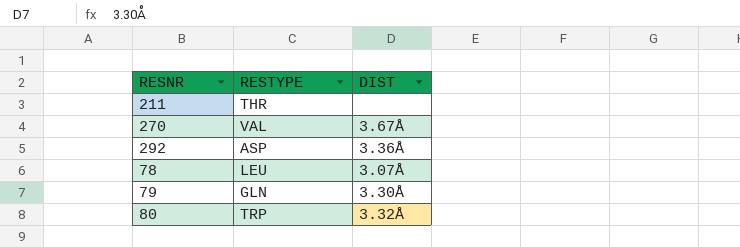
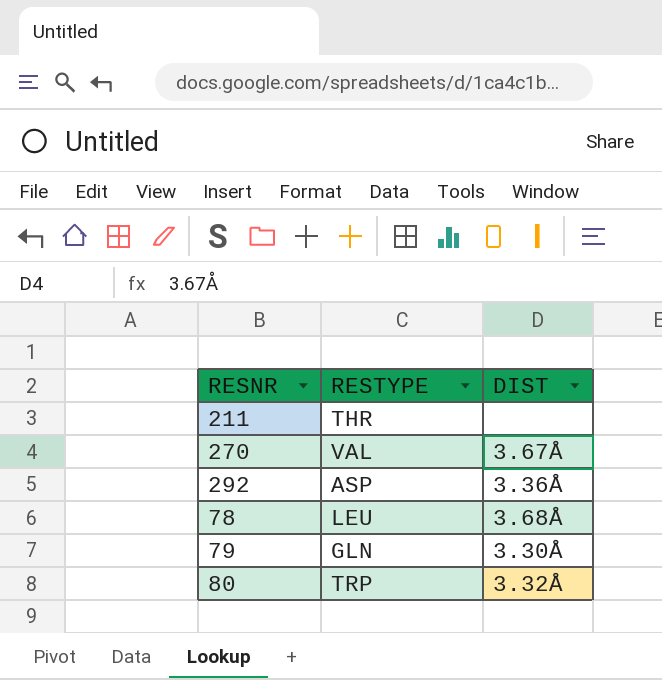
78 | DIST: 3.07Å -> 3.68Å

